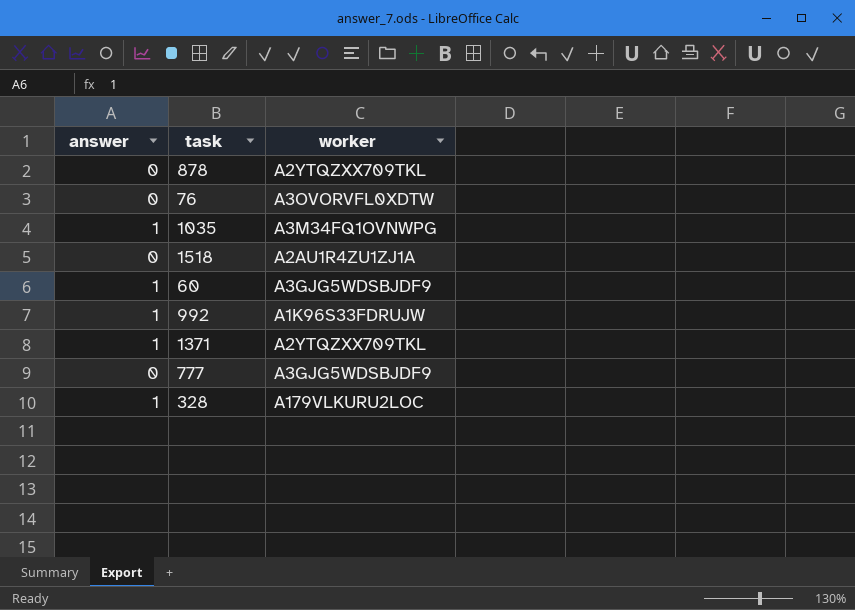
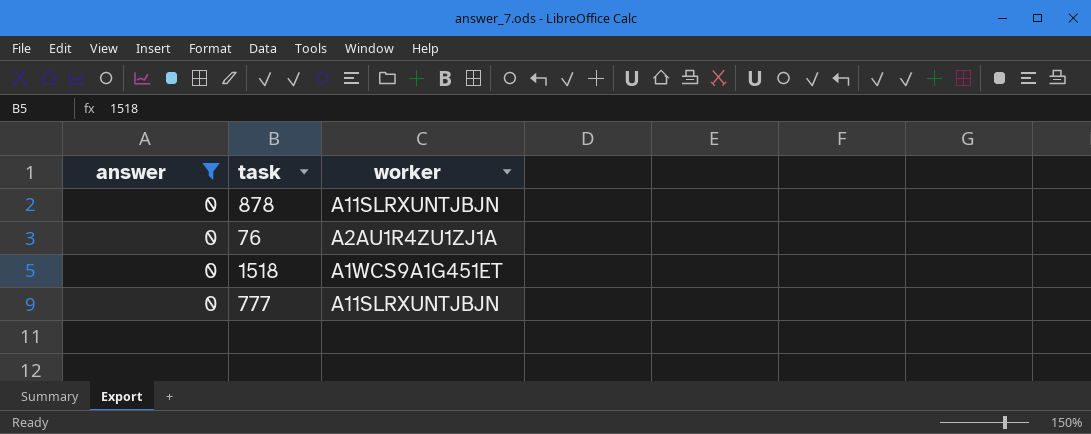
filter: none -> answer = 0
878 | worker: A2YTQZXX709TKL -> A11SLRXUNTJBJN
76 | worker: A3OVORVFL0XDTW -> A2AU1R4ZU1ZJ1A
1518 | worker: A2AU1R4ZU1ZJ1A -> A1WCS9A1G451ET
777 | worker: A3GJG5WDSBJDF9 -> A11SLRXUNTJBJN

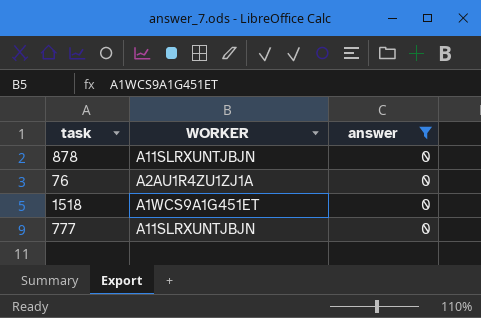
column name: worker -> WORKER
column answer | position: 1 -> 3

